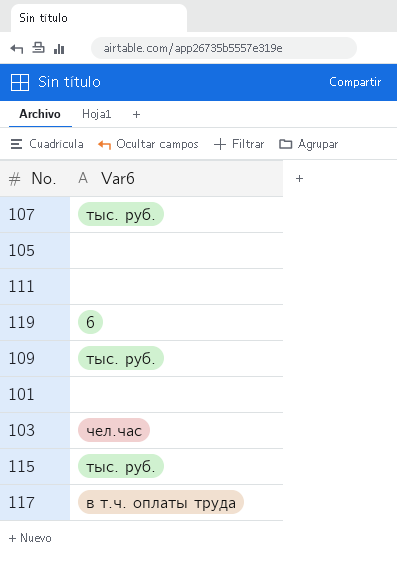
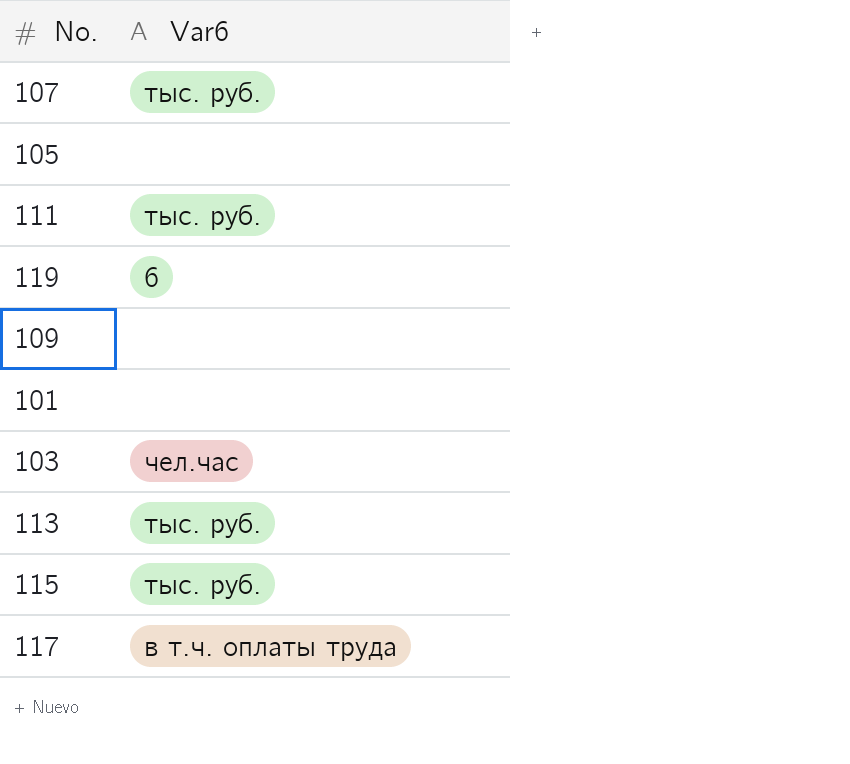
111 | Var6: none -> тыс. руб.
109 | Var6: тыс. руб. -> none
row 113: none -> тыс. руб.

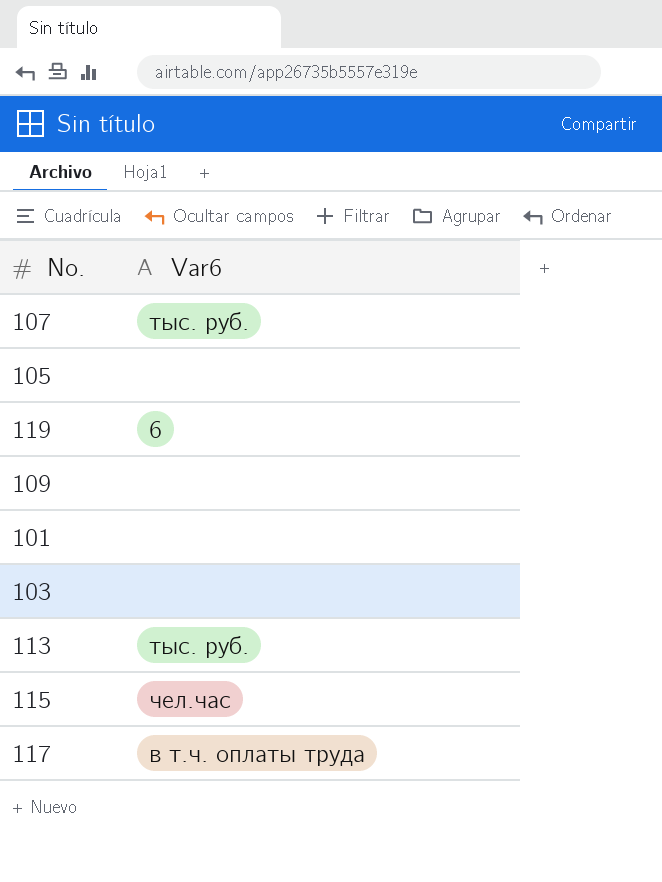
row 111: тыс. руб. -> none
103 | Var6: чел.час -> none
115 | Var6: тыс. руб. -> чел.час

